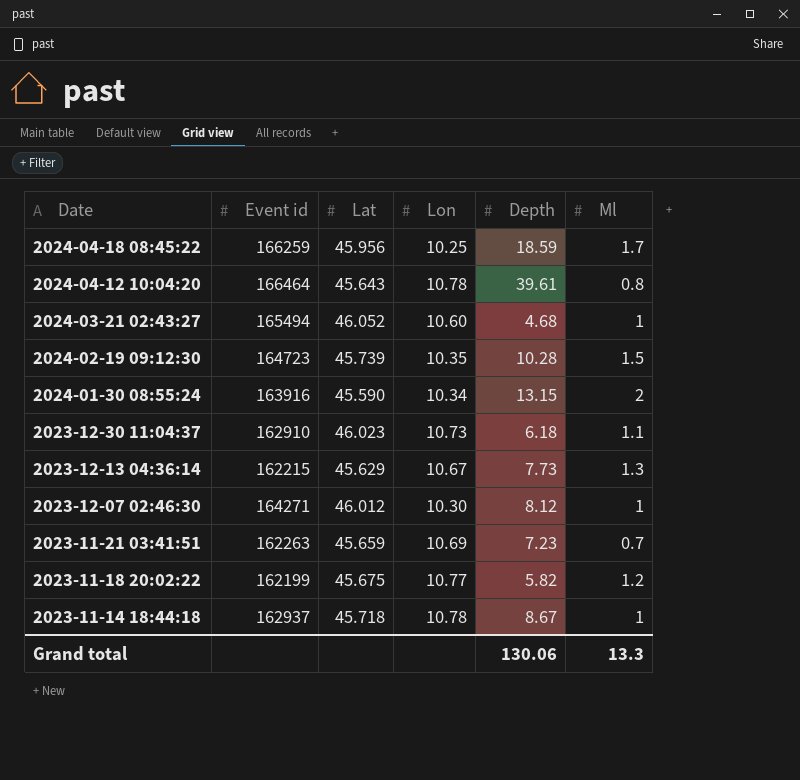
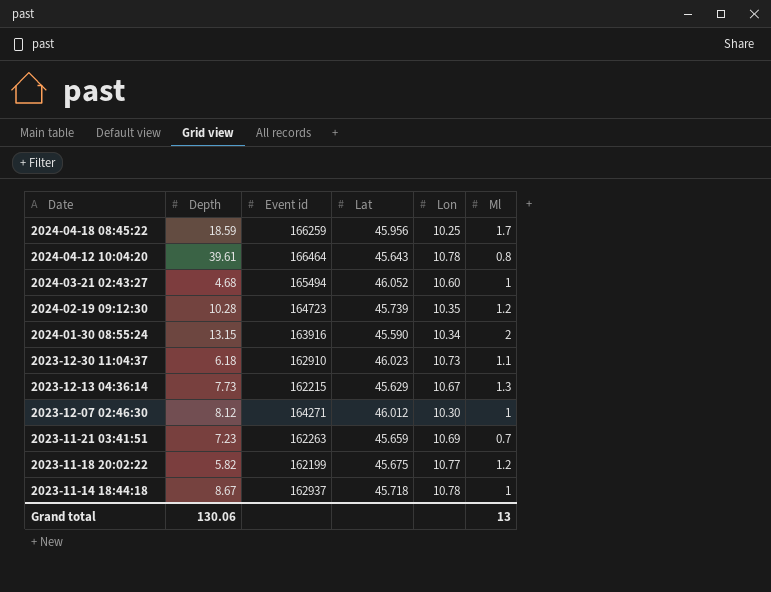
column Depth | position: 5 -> 2
2024-02-19 09:12:30 | Ml: 1.5 -> 1.2
Grand total | Ml: 13.3 -> 13

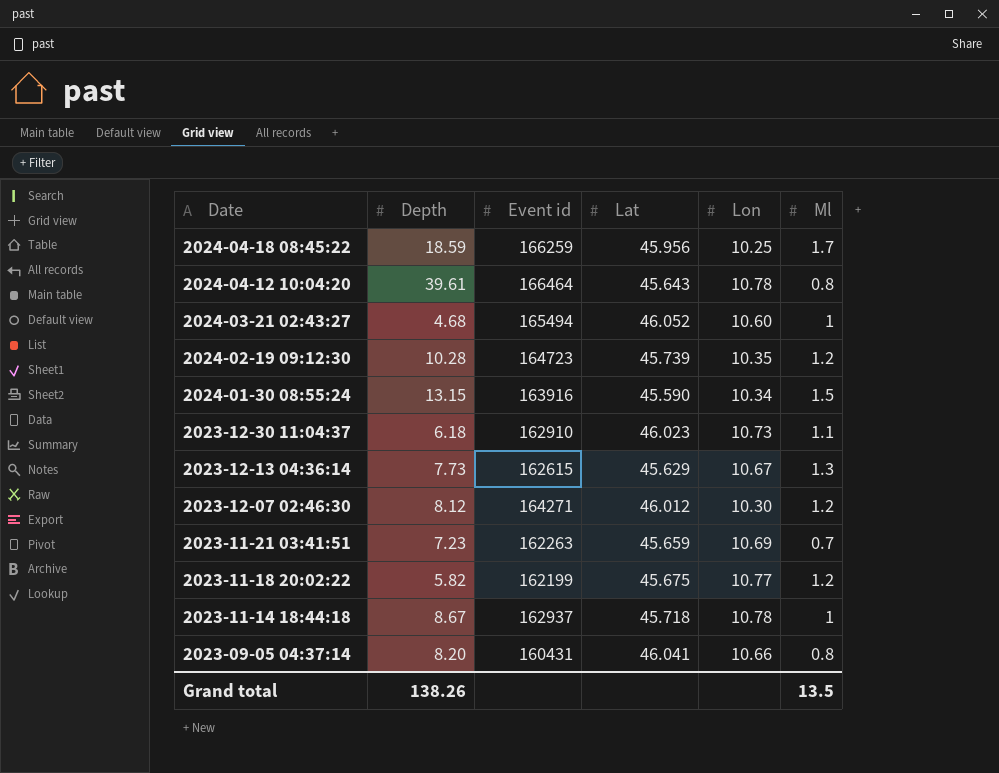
2024-01-30 08:55:24 | Ml: 2 -> 1.5
2023-12-13 04:36:14 | Event id: 162215 -> 162615
2023-12-07 02:46:30 | Ml: 1 -> 1.2
row 2023-09-05 04:37:14: none -> 8.20 | 160431 | 46.041 | 10.66 | 0.8
Grand total | Depth: 130.06 -> 138.26
Grand total | Ml: 13 -> 13.5

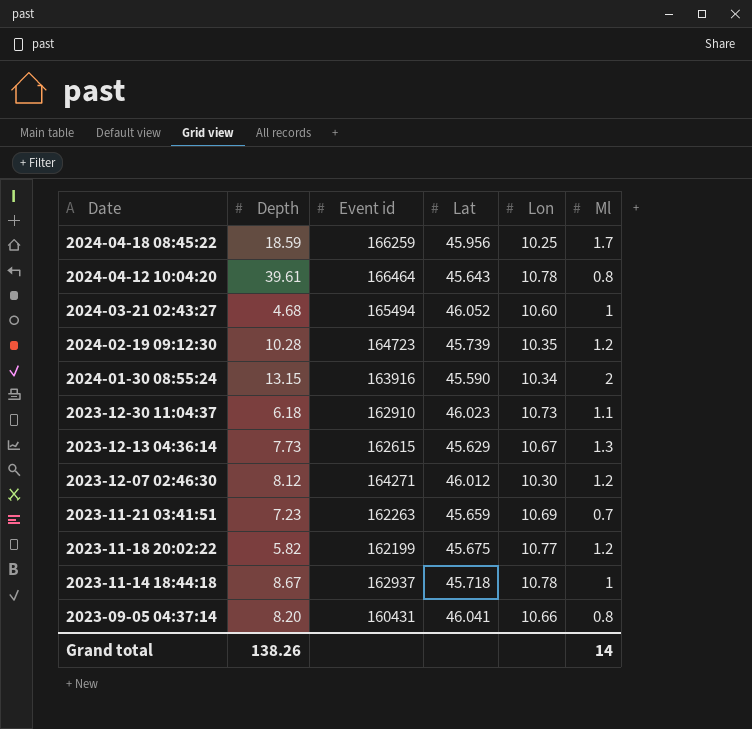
2024-01-30 08:55:24 | Ml: 1.5 -> 2
Grand total | Ml: 13.5 -> 14

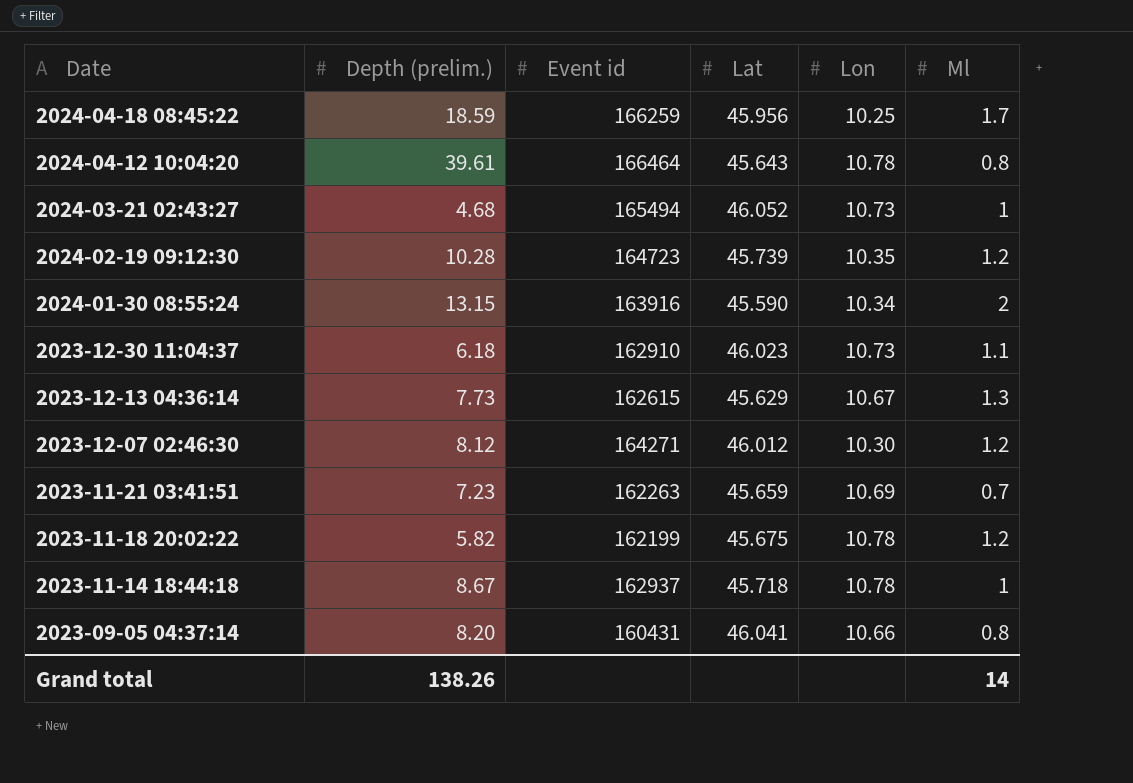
column name: Depth -> Depth (prelim.)
2024-03-21 02:43:27 | Lon: 10.60 -> 10.73
2023-11-18 20:02:22 | Lon: 10.77 -> 10.78

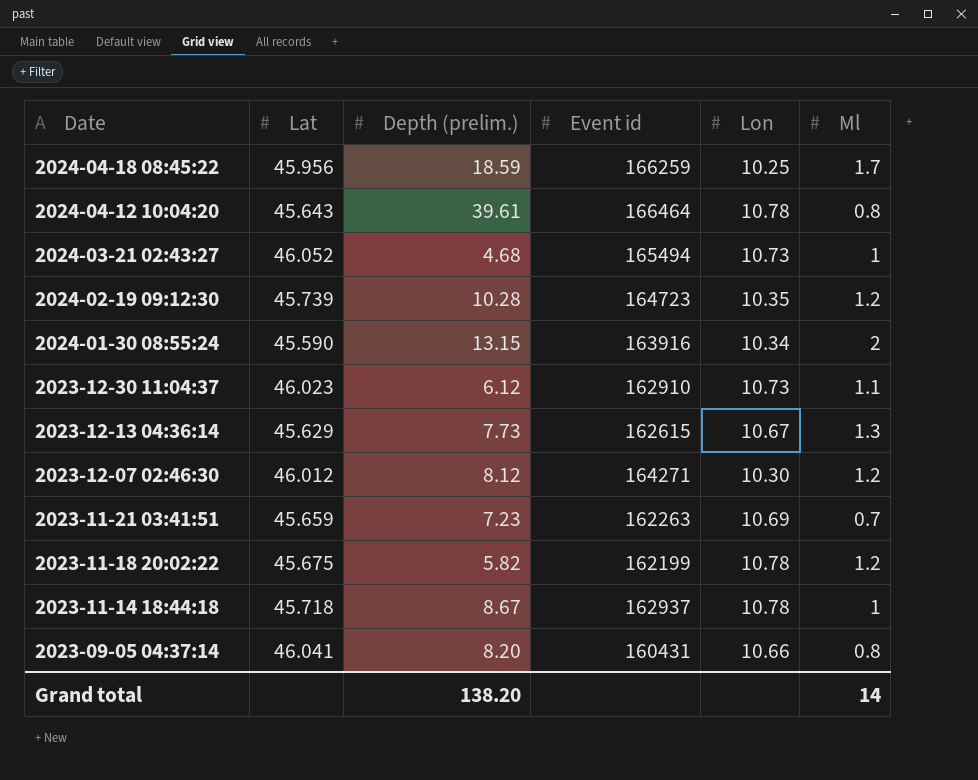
column Lat | position: 4 -> 2
2023-12-30 11:04:37 | Depth (prelim.): 6.18 -> 6.12
Grand total | Depth (prelim.): 138.26 -> 138.20

